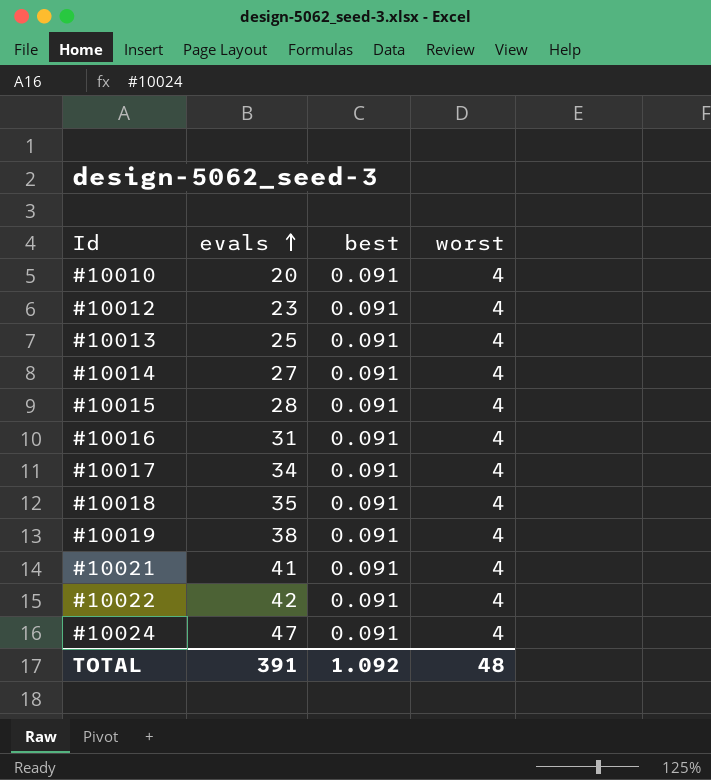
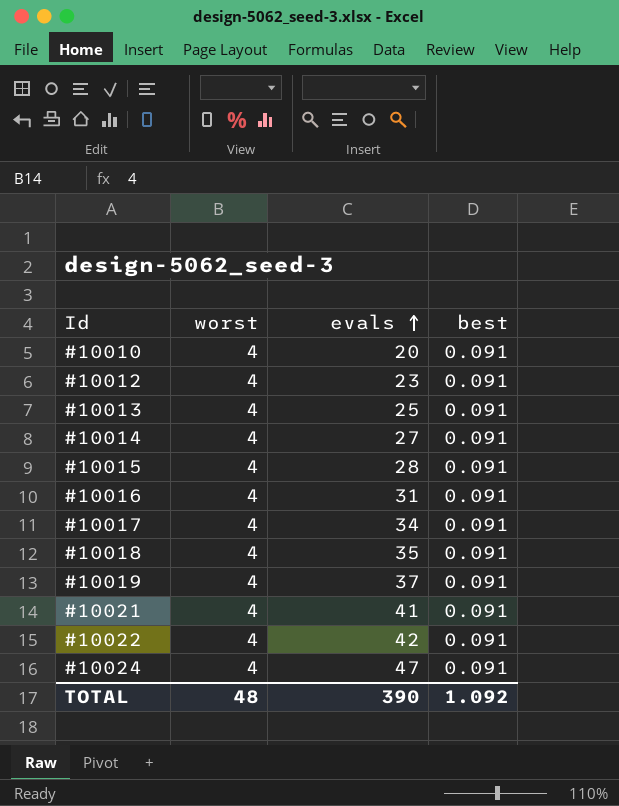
column worst | position: 4 -> 2
#10019 | evals: 38 -> 37
TOTAL | evals: 391 -> 390

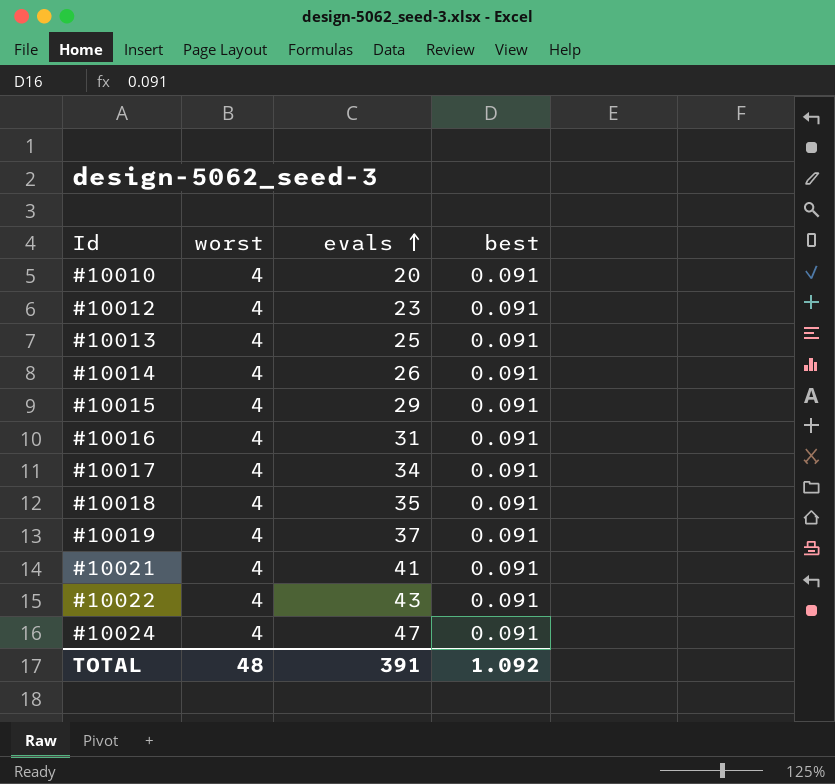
#10014 | evals: 27 -> 26
#10015 | evals: 28 -> 29
#10022 | evals: 42 -> 43
TOTAL | evals: 390 -> 391

